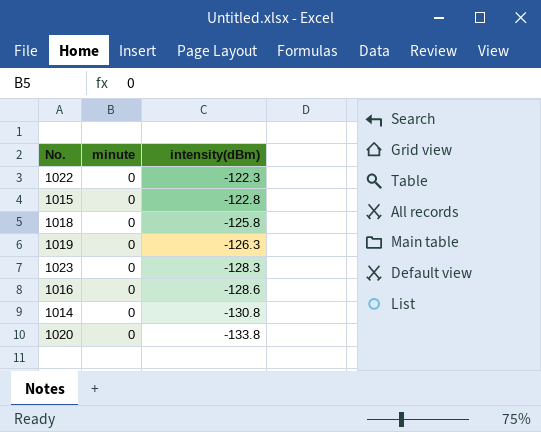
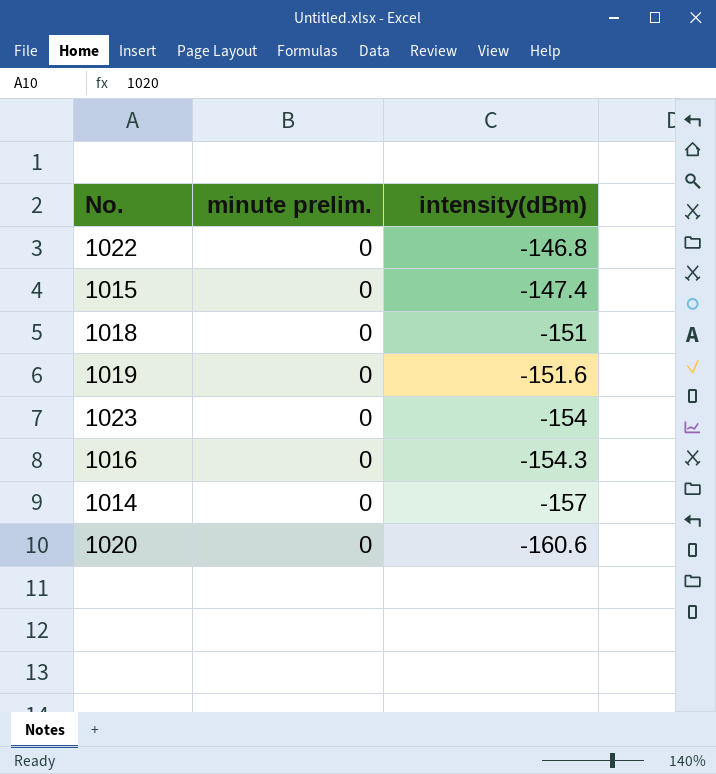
column name: minute -> minute prelim.
1022 | intensity(dBm): -122.3 -> -146.8
1015 | intensity(dBm): -122.8 -> -147.4
1018 | intensity(dBm): -125.8 -> -151
1019 | intensity(dBm): -126.3 -> -151.6
1023 | intensity(dBm): -128.3 -> -154
1016 | intensity(dBm): -128.6 -> -154.3
1014 | intensity(dBm): -130.8 -> -157
1020 | intensity(dBm): -133.8 -> -160.6

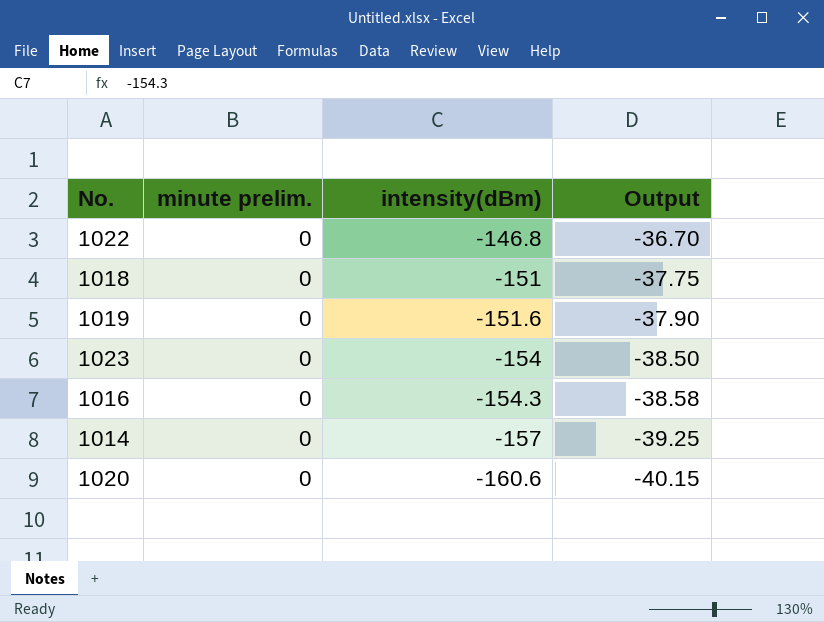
column Output | formula: none -> [intensity(dBm)] * 0.25
row 1015: 0 | -147.4 -> none

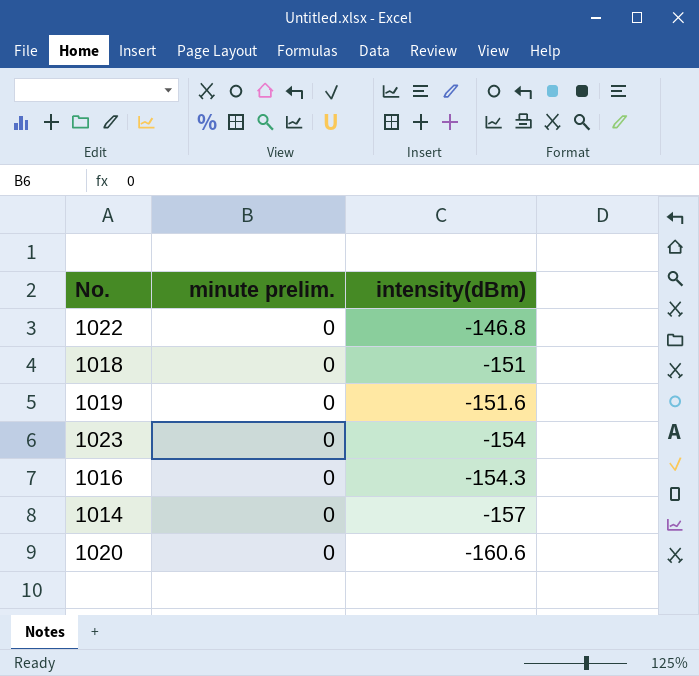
column Output | formula: [intensity(dBm)] * 0.25 -> none

